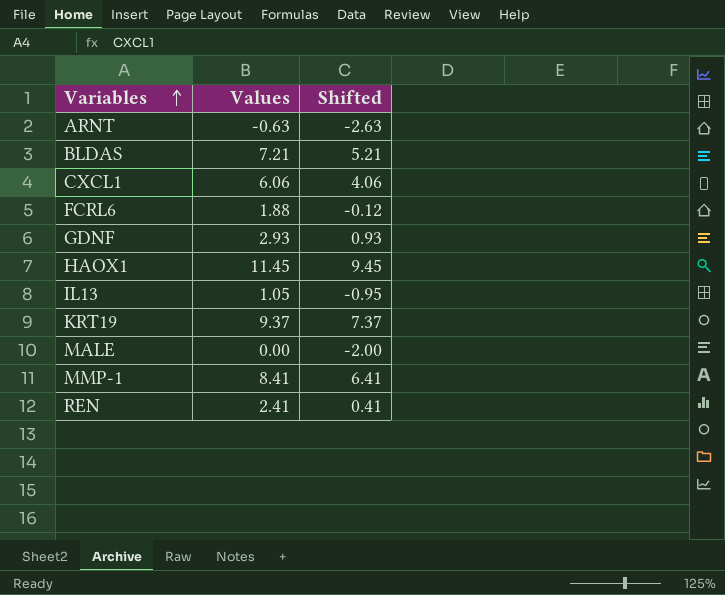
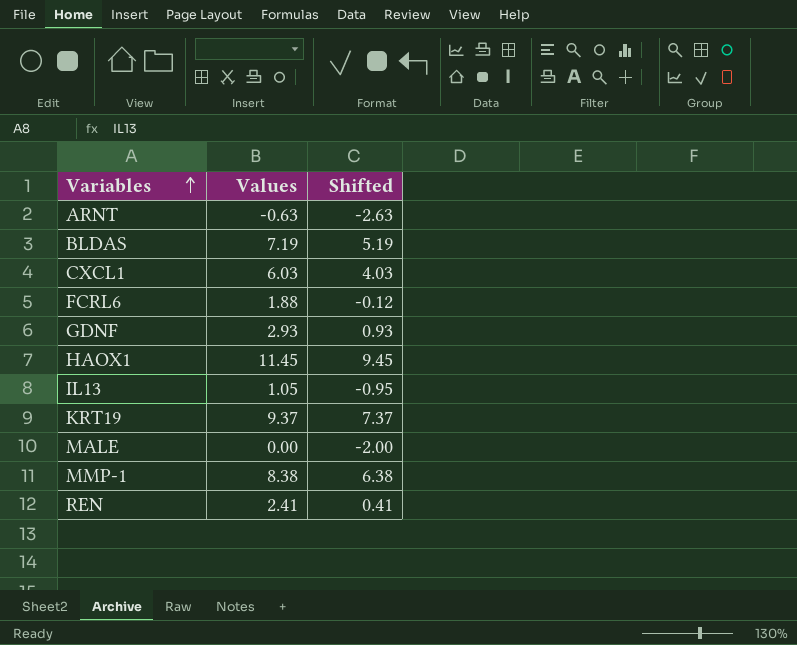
BLDAS | Values: 7.21 -> 7.19
BLDAS | Shifted: 5.21 -> 5.19
CXCL1 | Values: 6.06 -> 6.03
CXCL1 | Shifted: 4.06 -> 4.03
MMP-1 | Values: 8.41 -> 8.38
MMP-1 | Shifted: 6.41 -> 6.38

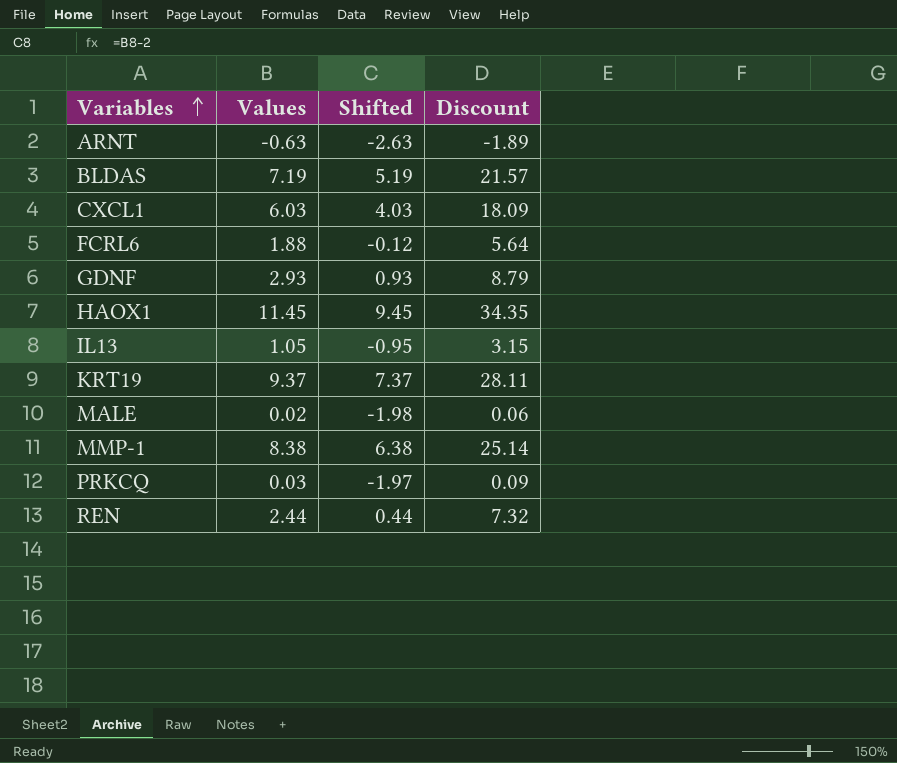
column Discount | formula: none -> [Values] * 3
MALE | Values: 0.00 -> 0.02
MALE | Shifted: -2.00 -> -1.98
row PRKCQ: none -> 0.03 | -1.97 | 0.09
REN | Values: 2.41 -> 2.44
REN | Shifted: 0.41 -> 0.44

